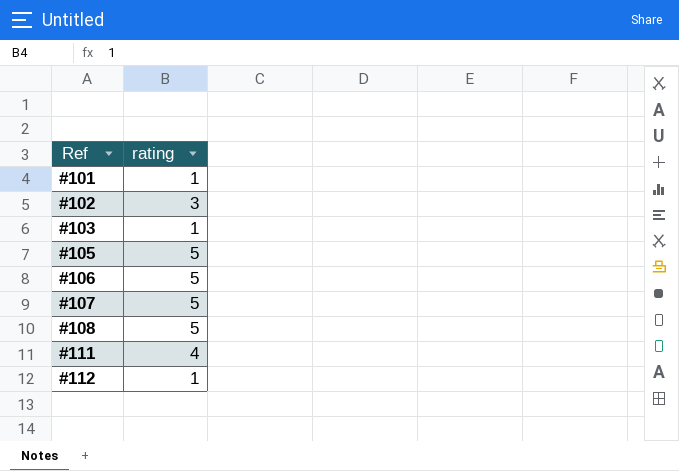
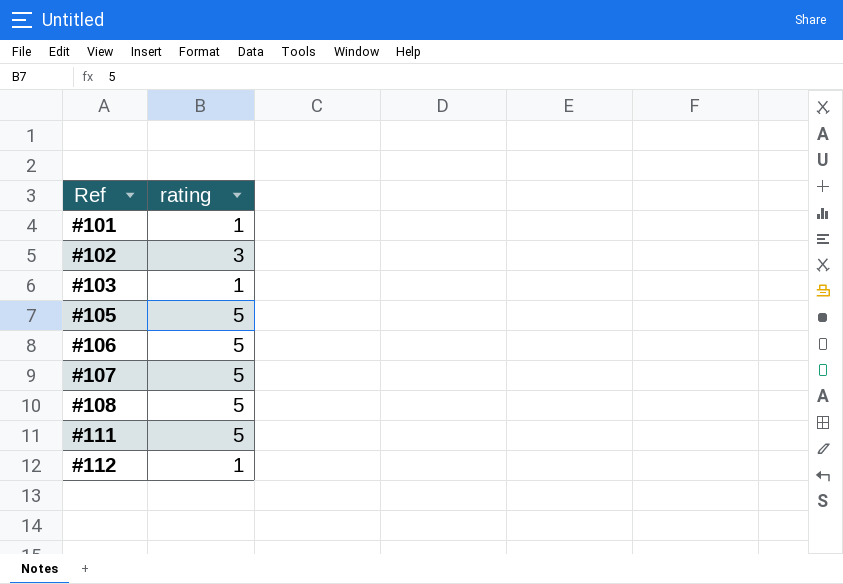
#111 | rating: 4 -> 5

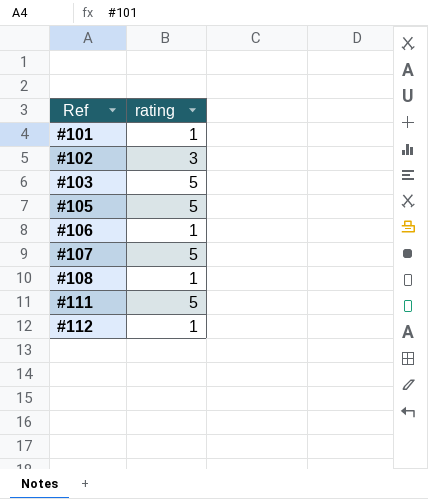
#103 | rating: 1 -> 5
#106 | rating: 5 -> 1
#108 | rating: 5 -> 1

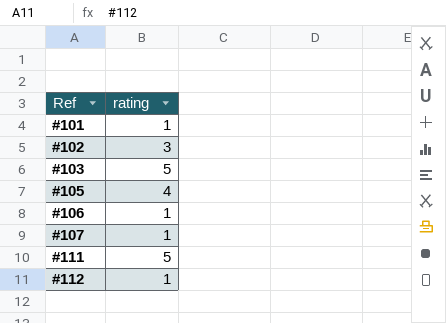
row #108: 1 -> none
#105 | rating: 5 -> 4
#107 | rating: 5 -> 1

